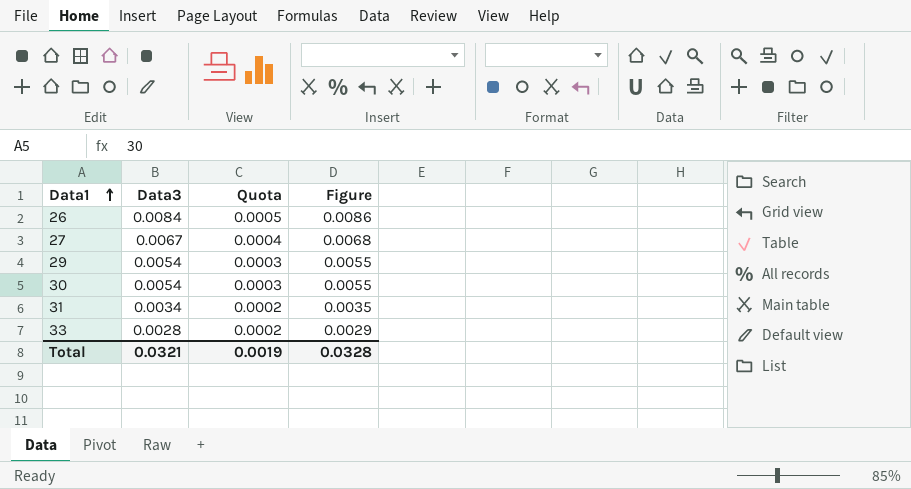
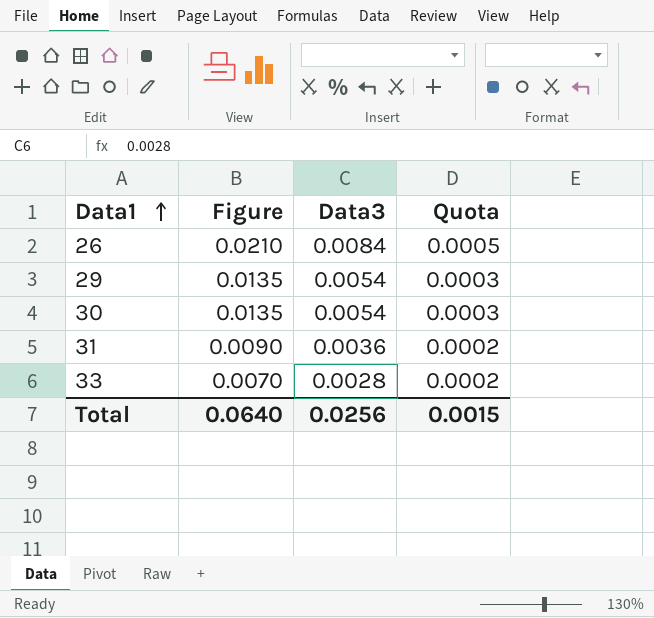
column Figure | formula: [Data3] * 1.02 -> [Data3] * 2.5
column Figure | position: 4 -> 2
row 27: 0.0067 | 0.0004 | 0.0068 -> none
31 | Data3: 0.0034 -> 0.0036
Total | Figure: 0.0328 -> 0.0640
Total | Data3: 0.0321 -> 0.0256
Total | Quota: 0.0019 -> 0.0015

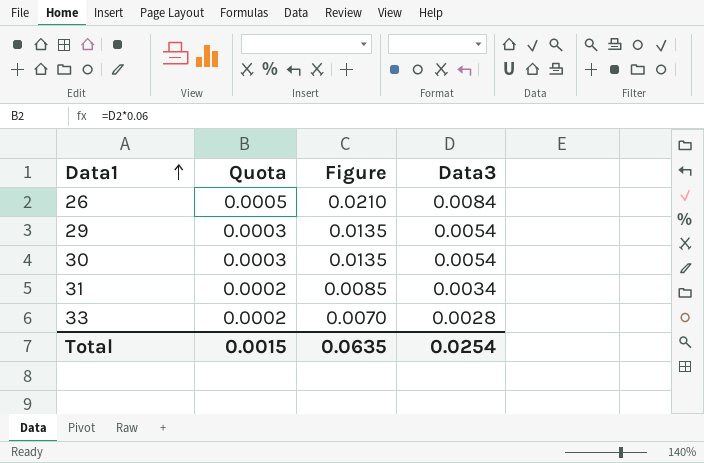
column Quota | position: 4 -> 2
31 | Figure: 0.0090 -> 0.0085
31 | Data3: 0.0036 -> 0.0034
Total | Figure: 0.0640 -> 0.0635
Total | Data3: 0.0256 -> 0.0254

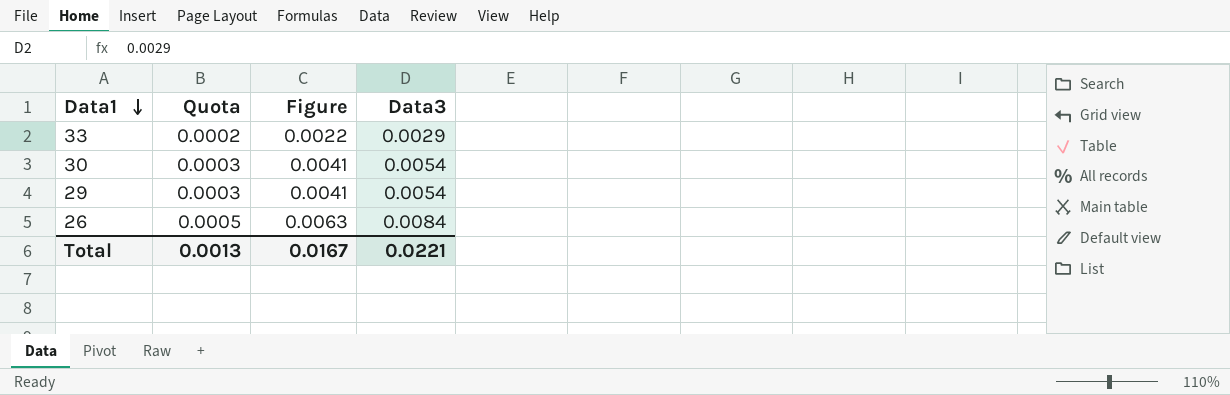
row order: Data1 ascending -> Data1 descending
column Figure | formula: [Data3] * 2.5 -> [Data3] * 0.75
row 31: 0.0002 | 0.0085 | 0.0034 -> none
33 | Data3: 0.0028 -> 0.0029
Total | Quota: 0.0015 -> 0.0013
Total | Figure: 0.0635 -> 0.0167
Total | Data3: 0.0254 -> 0.0221

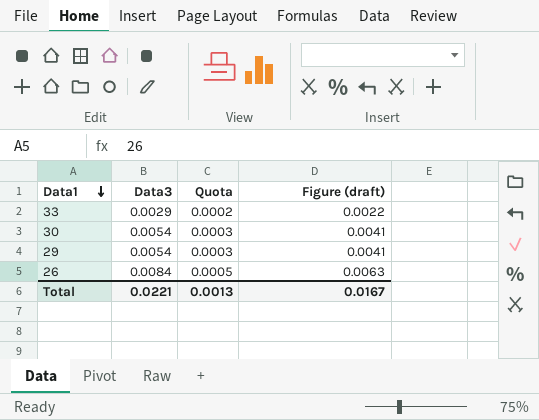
column Data3 | position: 4 -> 2
column name: Figure -> Figure (draft)

